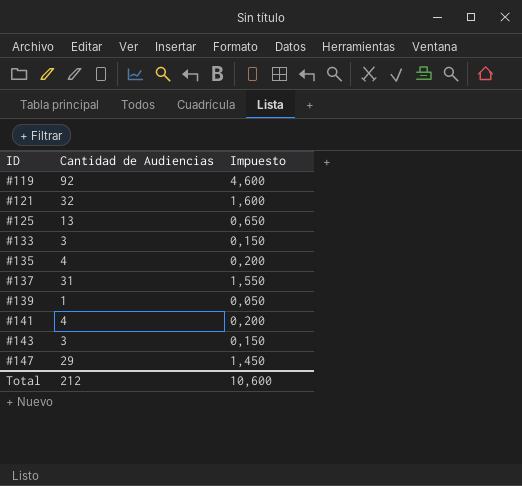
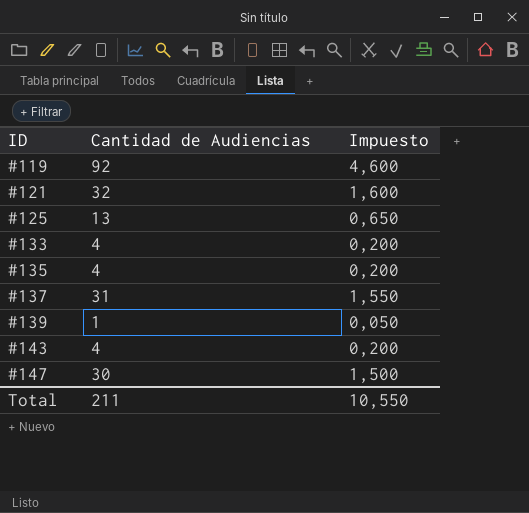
row #141: 4 | 0,200 -> none
#133 | Cantidad de Audiencias: 3 -> 4
#133 | Impuesto: 0,150 -> 0,200
#143 | Cantidad de Audiencias: 3 -> 4
#143 | Impuesto: 0,150 -> 0,200
#147 | Cantidad de Audiencias: 29 -> 30
#147 | Impuesto: 1,450 -> 1,500
Total | Cantidad de Audiencias: 212 -> 211
Total | Impuesto: 10,600 -> 10,550

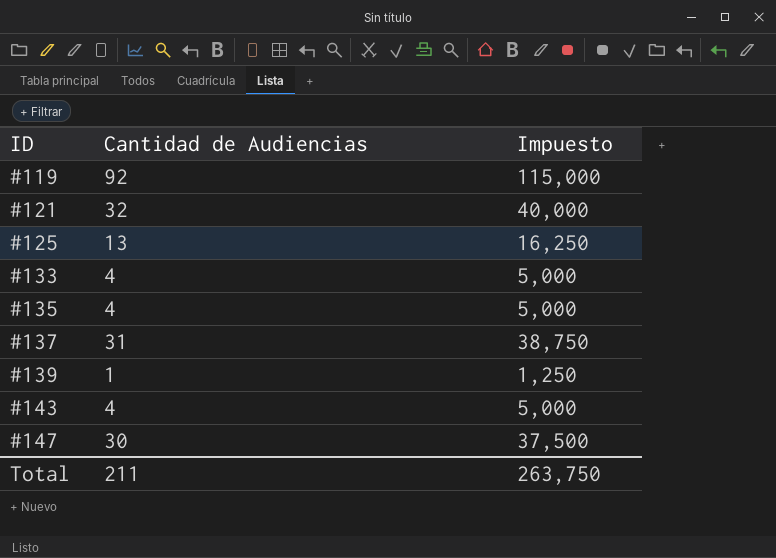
column Impuesto | formula: [Cantidad de Audiencias] * 0,05 -> [Cantidad de Audiencias] * 1,25
Total | Impuesto: 10,550 -> 263,750

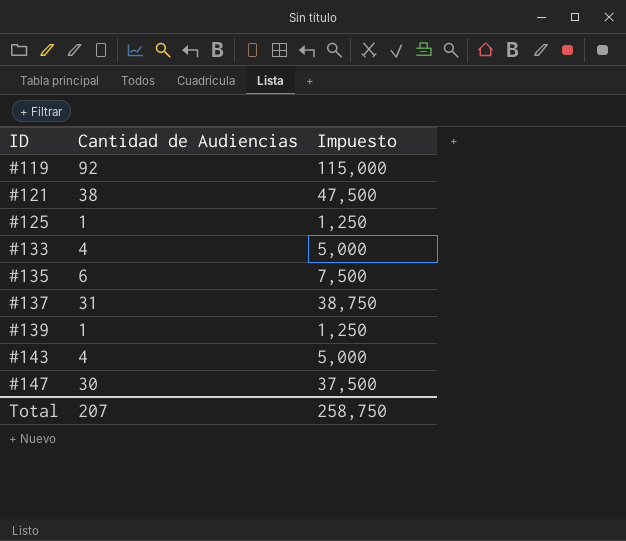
#121 | Cantidad de Audiencias: 32 -> 38
#121 | Impuesto: 40,000 -> 47,500
#125 | Cantidad de Audiencias: 13 -> 1
#125 | Impuesto: 16,250 -> 1,250
#135 | Cantidad de Audiencias: 4 -> 6
#135 | Impuesto: 5,000 -> 7,500
Total | Cantidad de Audiencias: 211 -> 207
Total | Impuesto: 263,750 -> 258,750

